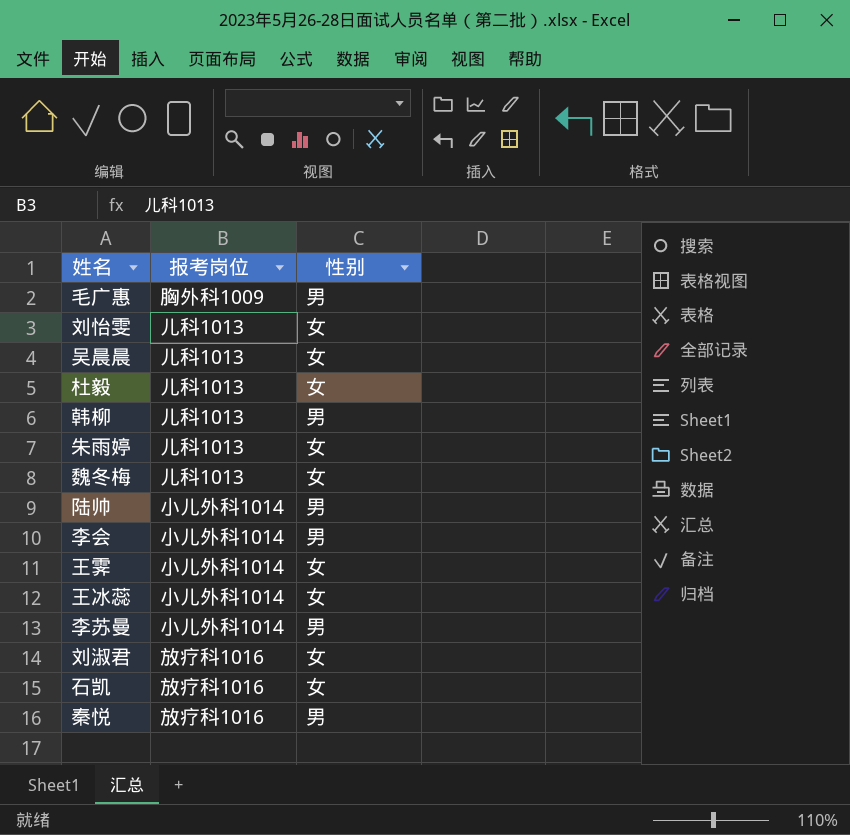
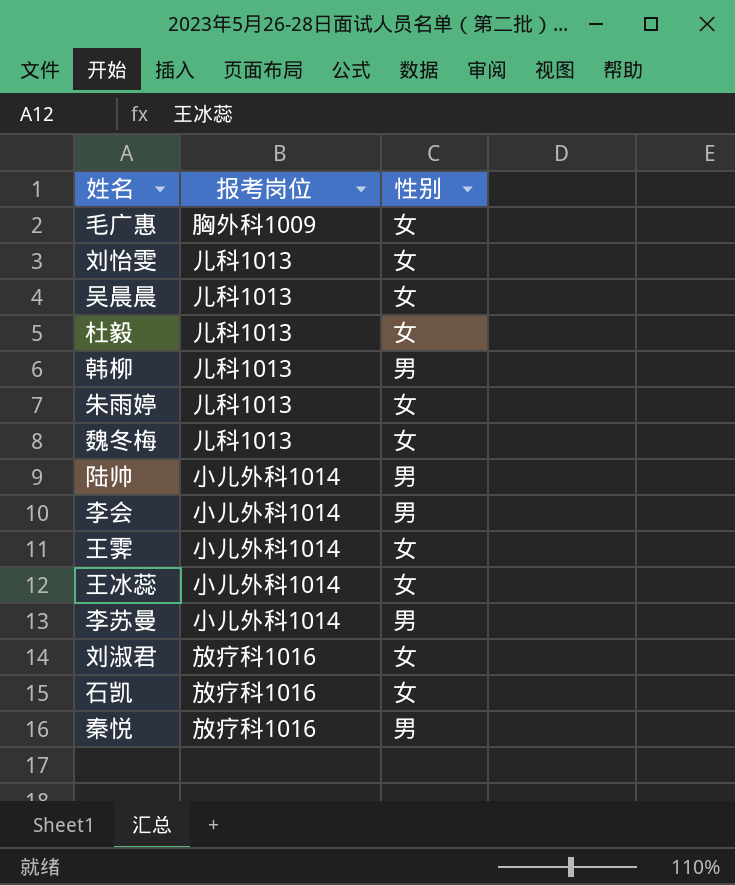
毛广惠 | 性别: 男 -> 女

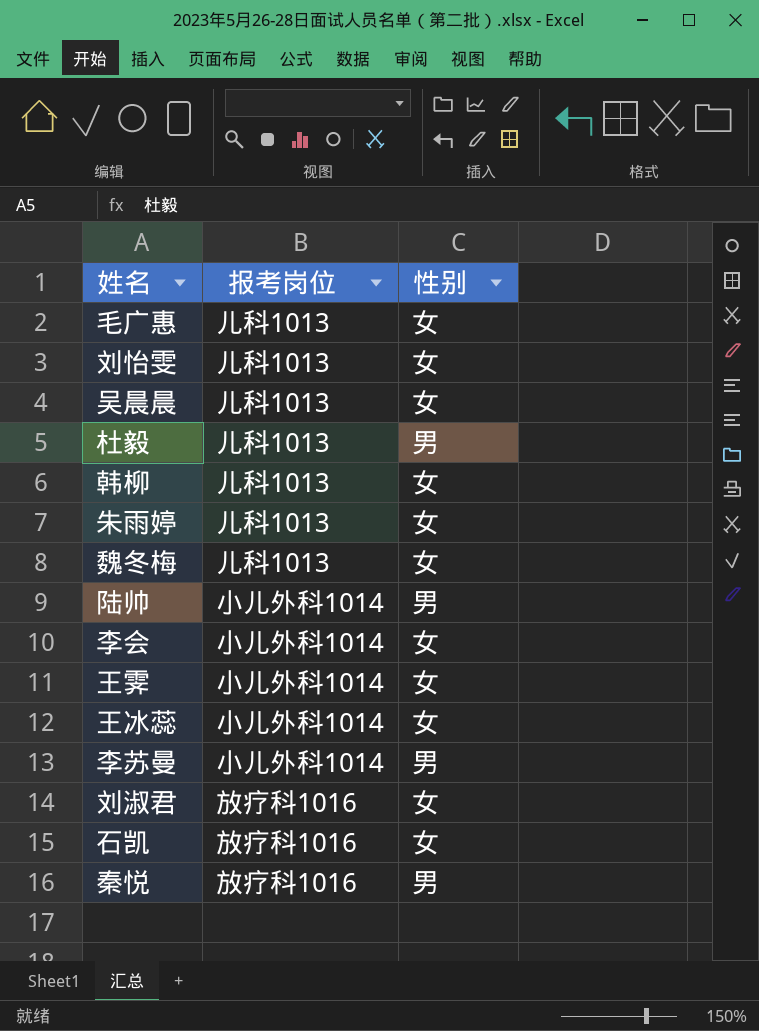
毛广惠 | 报考岗位: 胸外科1009 -> 儿科1013
杜毅 | 性别: 女 -> 男
韩柳 | 性别: 男 -> 女
李会 | 性别: 男 -> 女

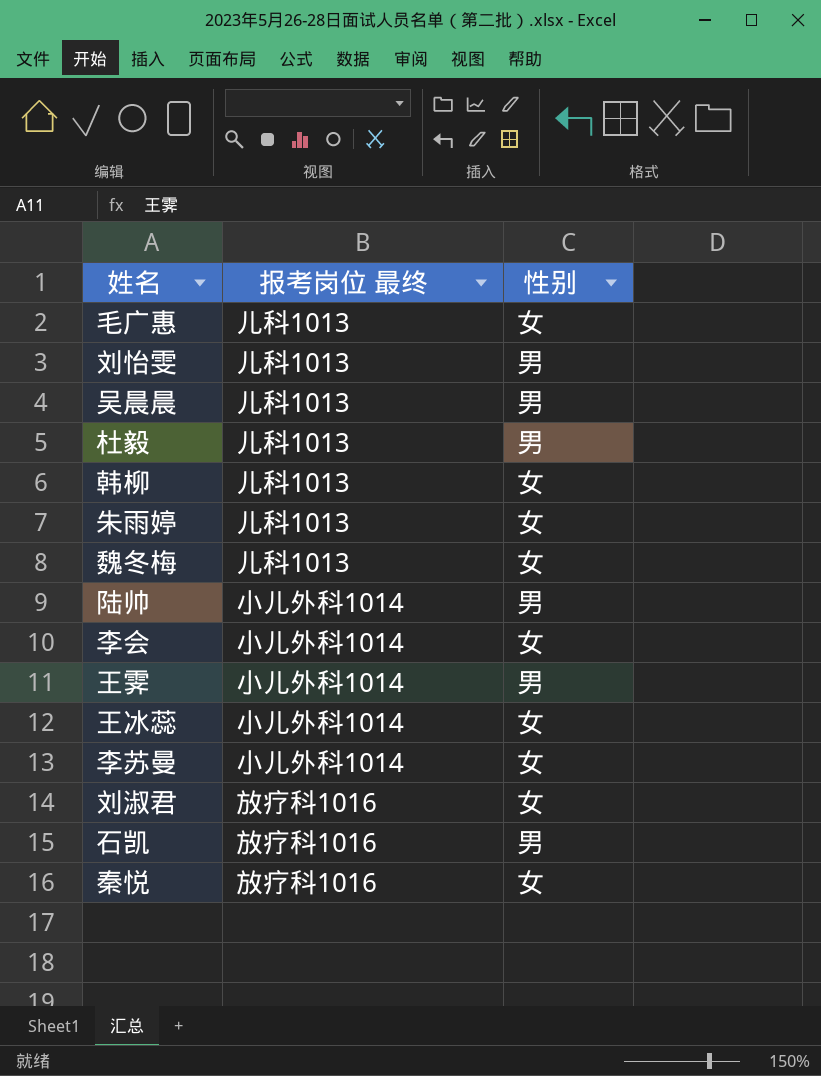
column name: 报考岗位 -> 报考岗位 最终
刘怡雯 | 性别: 女 -> 男
吴晨晨 | 性别: 女 -> 男
王霁 | 性别: 女 -> 男
李苏曼 | 性别: 男 -> 女
石凯 | 性别: 女 -> 男
秦悦 | 性别: 男 -> 女

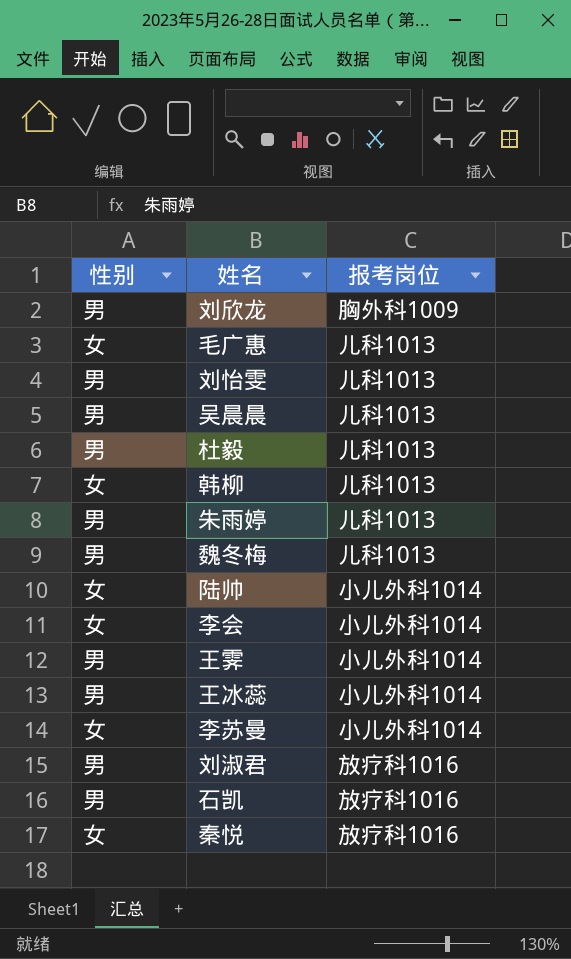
column 性别 | position: 3 -> 1
column name: 报考岗位 最终 -> 报考岗位
row 刘欣龙: none -> 男 | 胸外科1009
朱雨婷 | 性别: 女 -> 男
魏冬梅 | 性别: 女 -> 男
陆帅 | 性别: 男 -> 女
王冰蕊 | 性别: 女 -> 男
刘淑君 | 性别: 女 -> 男

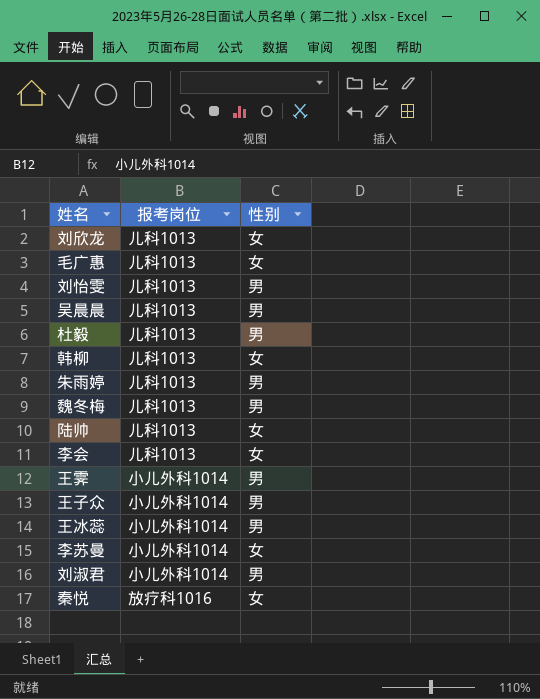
column 性别 | position: 1 -> 3
row 石凯: 男 | 放疗科1016 -> none
刘欣龙 | 报考岗位: 胸外科1009 -> 儿科1013
刘欣龙 | 性别: 男 -> 女
陆帅 | 报考岗位: 小儿外科1014 -> 儿科1013
李会 | 报考岗位: 小儿外科1014 -> 儿科1013
row 王子众: none -> 小儿外科1014 | 男
刘淑君 | 报考岗位: 放疗科1016 -> 小儿外科1014

